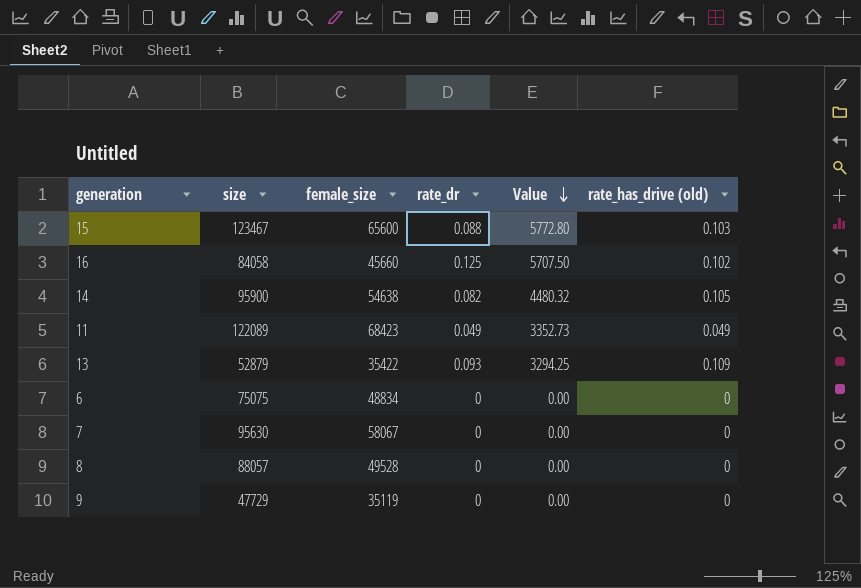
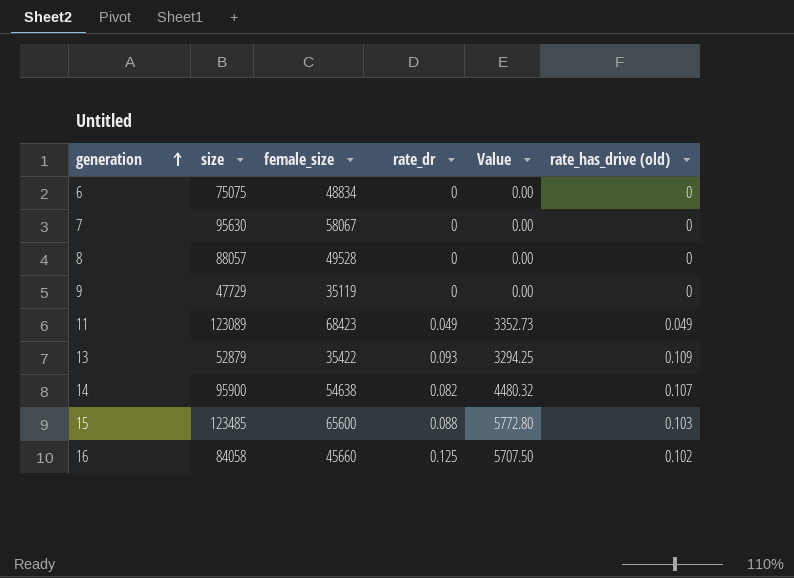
row order: Value descending -> generation ascending
11 | size: 122089 -> 123089
14 | rate_has_drive (old): 0.105 -> 0.107
15 | size: 123467 -> 123485

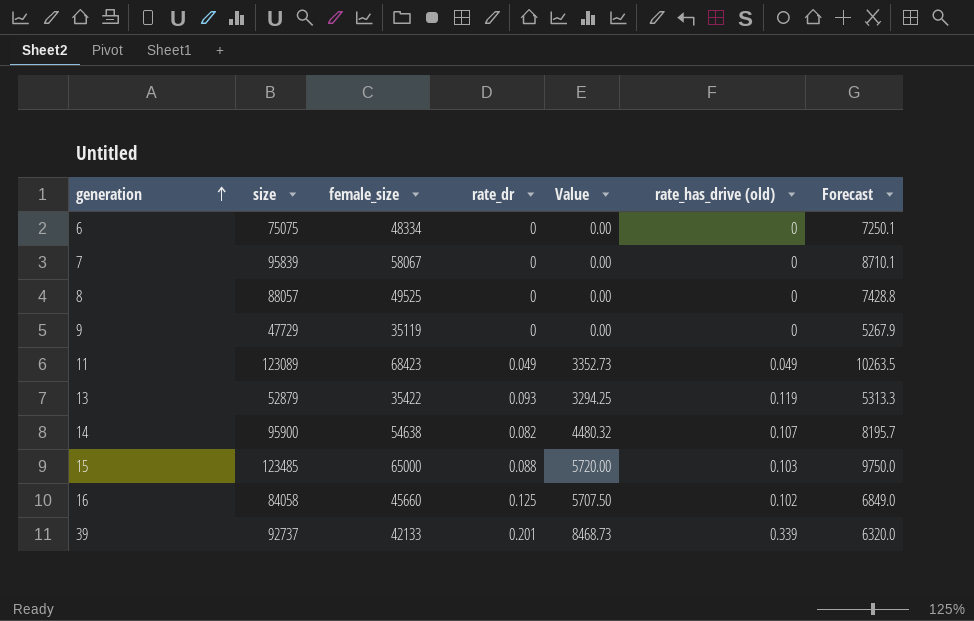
column Forecast | formula: none -> [female_size] * 0.15
6 | female_size: 48834 -> 48334
7 | size: 95630 -> 95839
8 | female_size: 49528 -> 49525
13 | rate_has_drive (old): 0.109 -> 0.119
15 | female_size: 65600 -> 65000
15 | Value: 5772.80 -> 5720.00
row 39: none -> 92737 | 42133 | 0.201 | 8468.73 | 0.339 | 6320.0

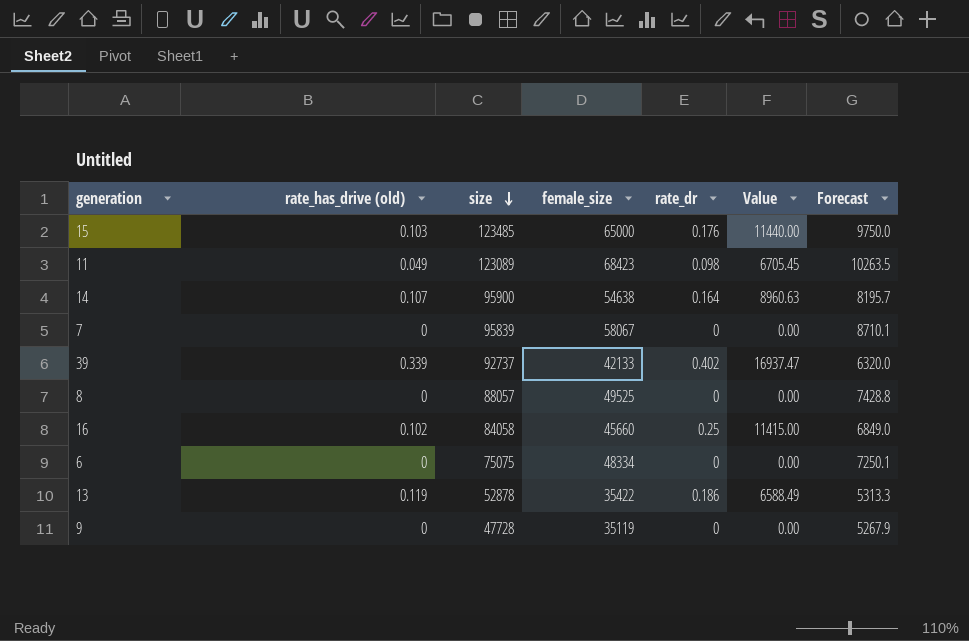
row order: generation ascending -> size descending
column rate_has_drive (old) | position: 6 -> 2
15 | rate_dr: 0.088 -> 0.176
15 | Value: 5720.00 -> 11440.00
11 | rate_dr: 0.049 -> 0.098
11 | Value: 3352.73 -> 6705.45
14 | rate_dr: 0.082 -> 0.164
14 | Value: 4480.32 -> 8960.63
39 | rate_dr: 0.201 -> 0.402
39 | Value: 8468.73 -> 16937.47
16 | rate_dr: 0.125 -> 0.25
16 | Value: 5707.50 -> 11415.00
13 | size: 52879 -> 52878
13 | rate_dr: 0.093 -> 0.186
13 | Value: 3294.25 -> 6588.49
9 | size: 47729 -> 47728

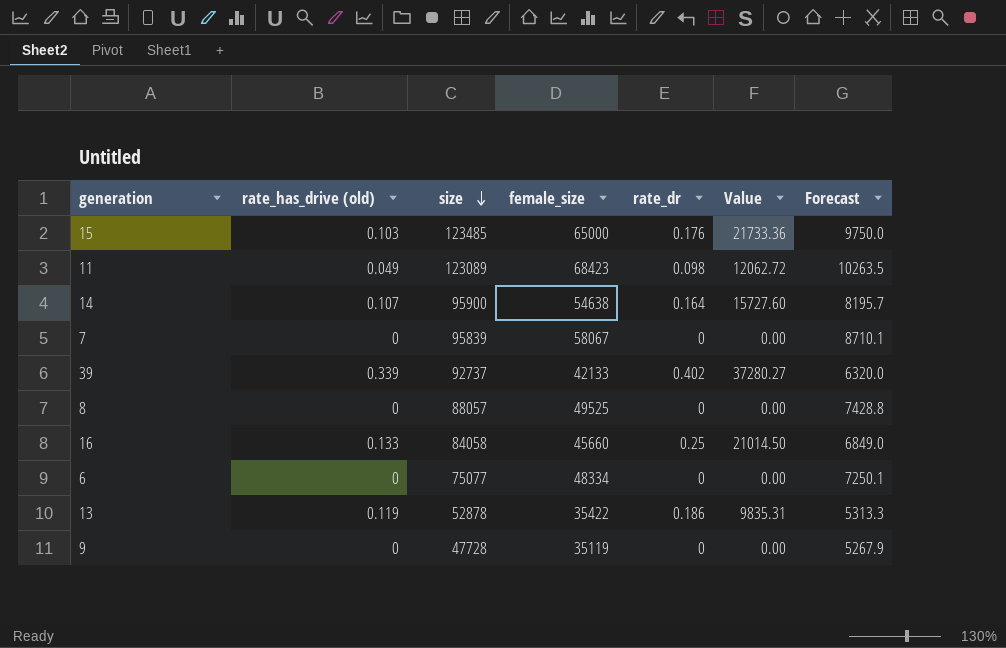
column Value | formula: [female_size] * [rate_dr] -> [size] * [rate_dr]
16 | rate_has_drive (old): 0.102 -> 0.133
6 | size: 75075 -> 75077

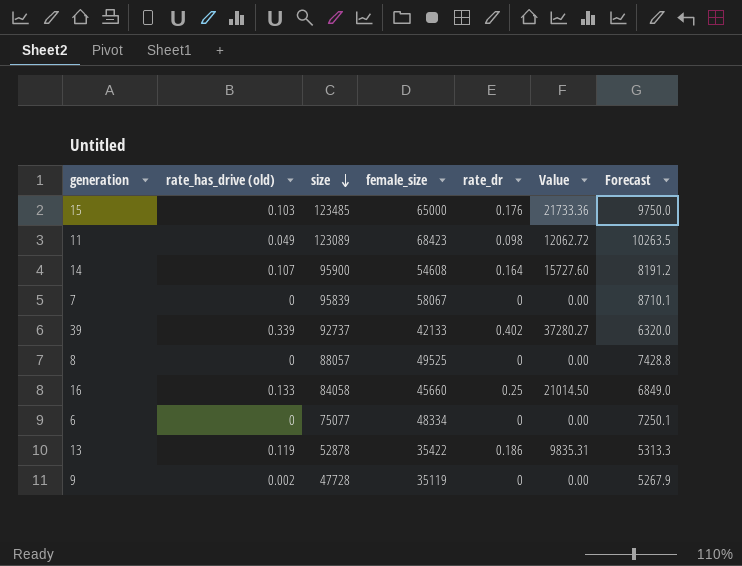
14 | female_size: 54638 -> 54608
14 | Forecast: 8195.7 -> 8191.2
9 | rate_has_drive (old): 0 -> 0.002

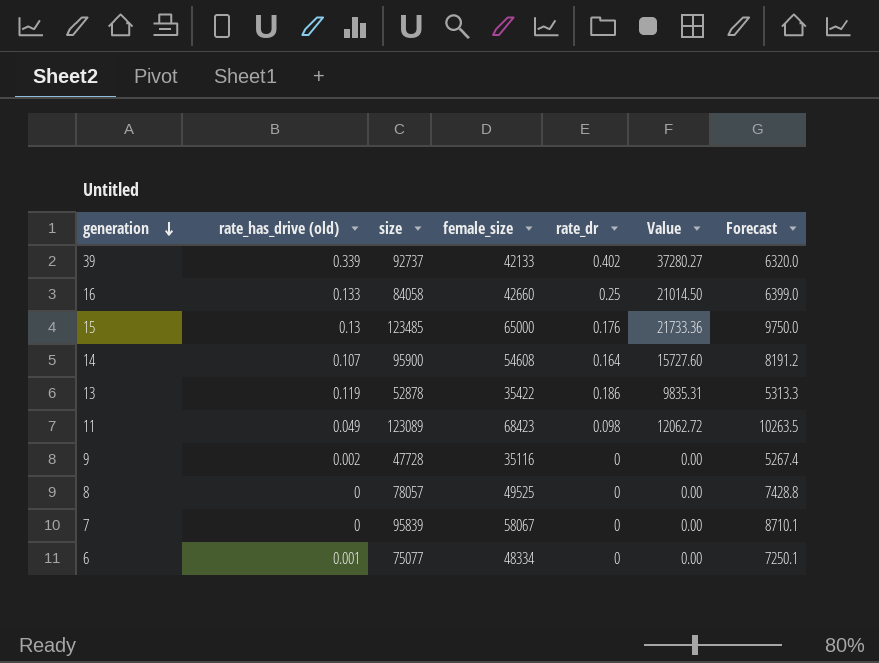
row order: size descending -> generation descending
16 | female_size: 45660 -> 42660
16 | Forecast: 6849.0 -> 6399.0
15 | rate_has_drive (old): 0.103 -> 0.13
9 | female_size: 35119 -> 35116
9 | Forecast: 5267.9 -> 5267.4
8 | size: 88057 -> 78057
6 | rate_has_drive (old): 0 -> 0.001

